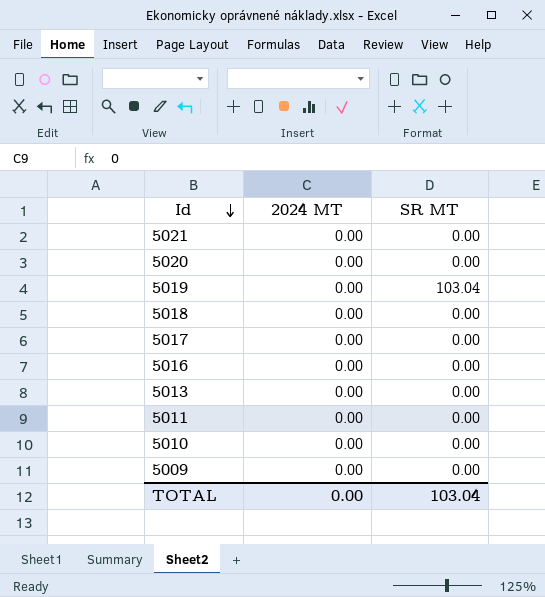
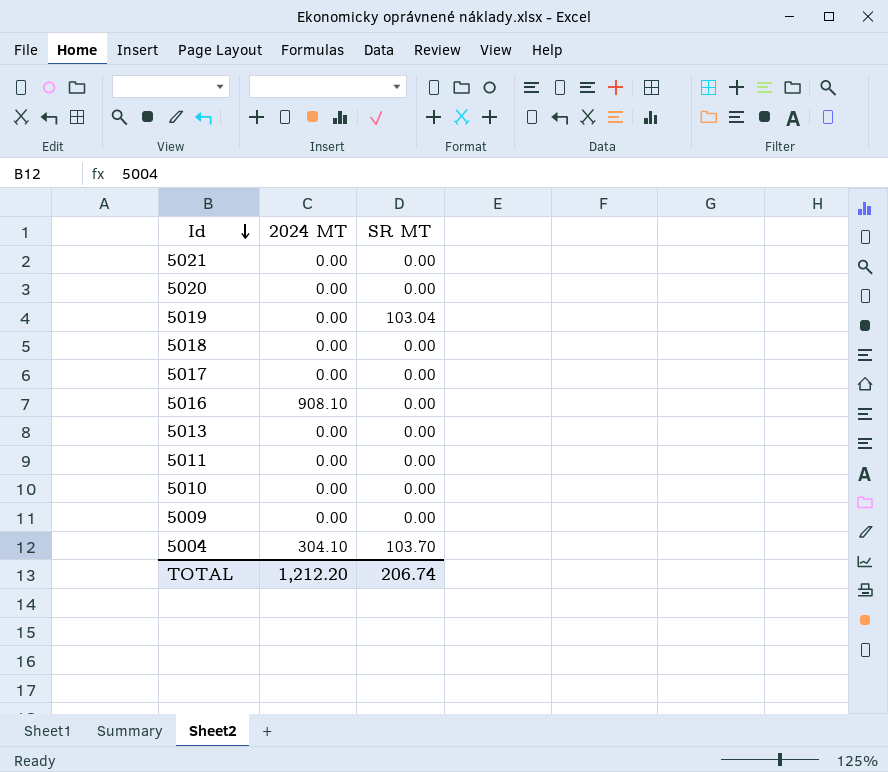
5016 | 2024 MT: 0.00 -> 908.10
row 5004: none -> 304.10 | 103.70
TOTAL | 2024 MT: 0.00 -> 1,212.20
TOTAL | SR MT: 103.04 -> 206.74

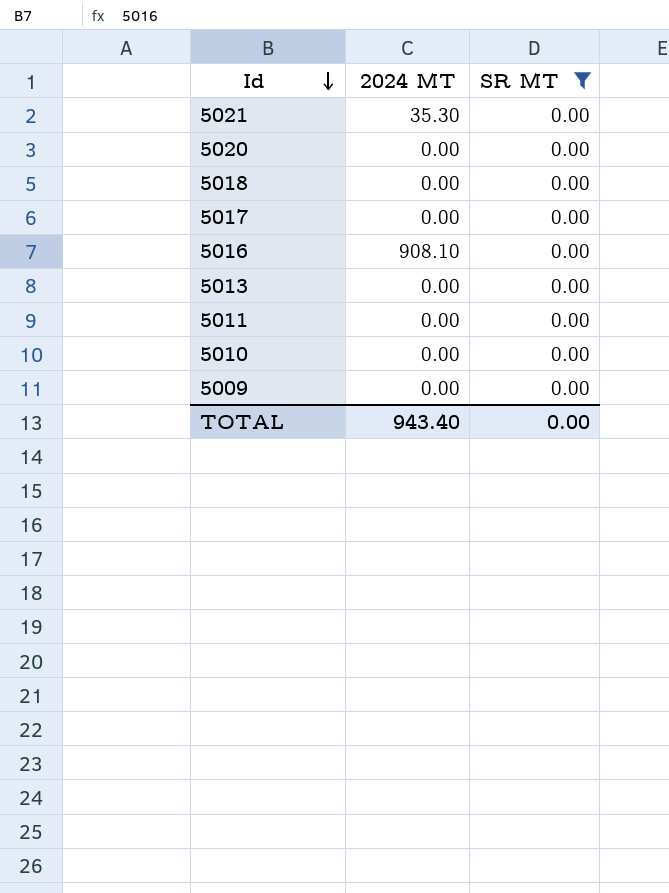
filter: none -> SR MT = 0.00
5021 | 2024 MT: 0.00 -> 35.30
TOTAL | 2024 MT: 1,212.20 -> 943.40
TOTAL | SR MT: 206.74 -> 0.00

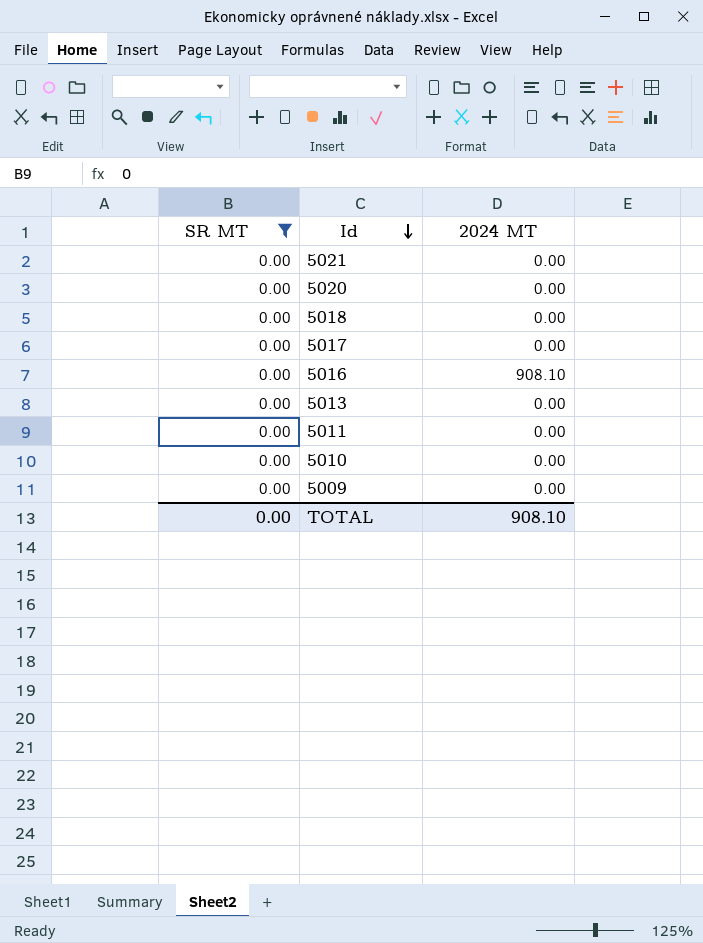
column SR MT | position: 3 -> 1
5021 | 2024 MT: 35.30 -> 0.00
TOTAL | 2024 MT: 943.40 -> 908.10

